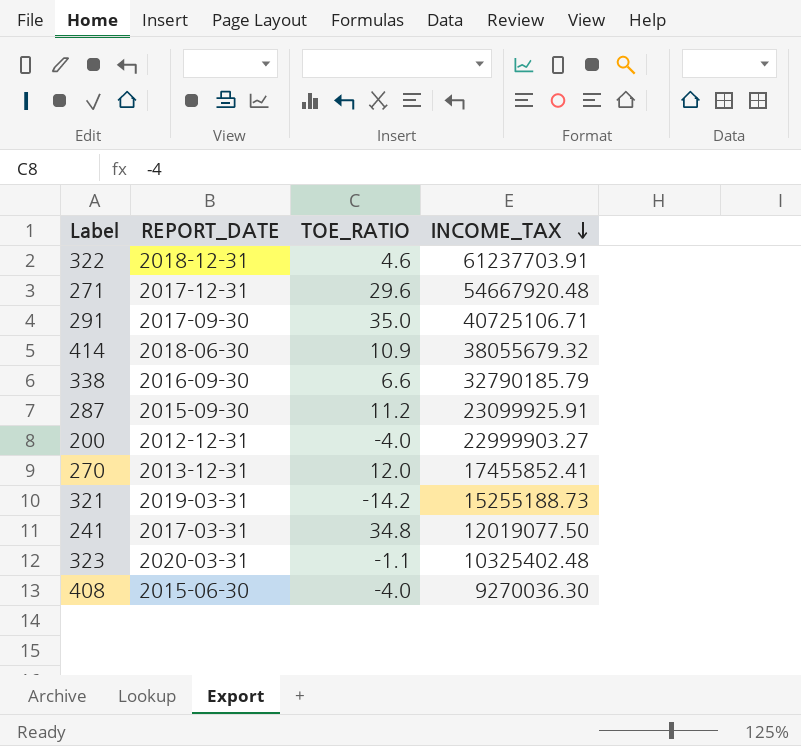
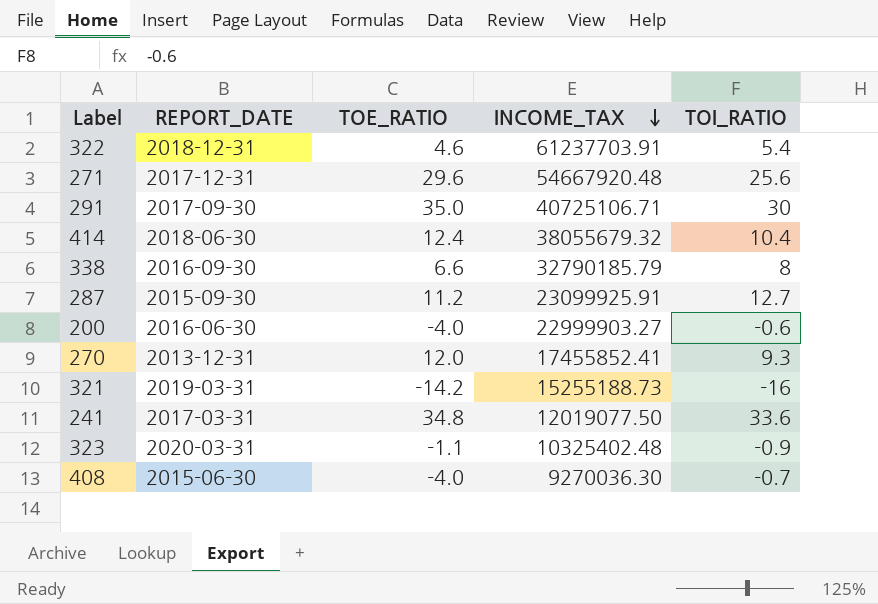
column TOI_RATIO | position: none -> 5
414 | TOE_RATIO: 10.9 -> 12.4
200 | REPORT_DATE: 2012-12-31 -> 2016-06-30

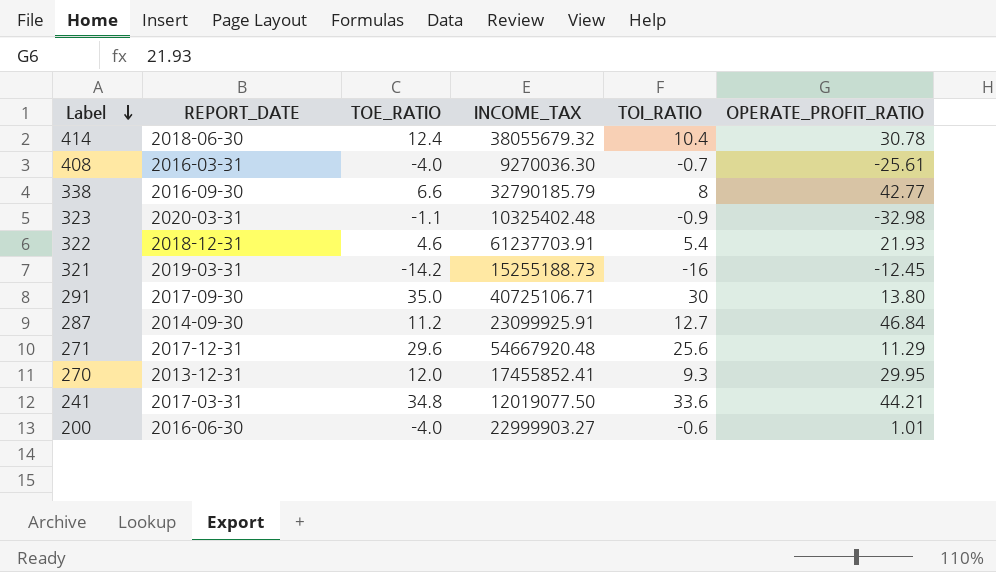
row order: INCOME_TAX descending -> Label descending
column OPERATE_PROFIT_RATIO | position: none -> 6
408 | REPORT_DATE: 2015-06-30 -> 2016-03-31
287 | REPORT_DATE: 2015-09-30 -> 2014-09-30

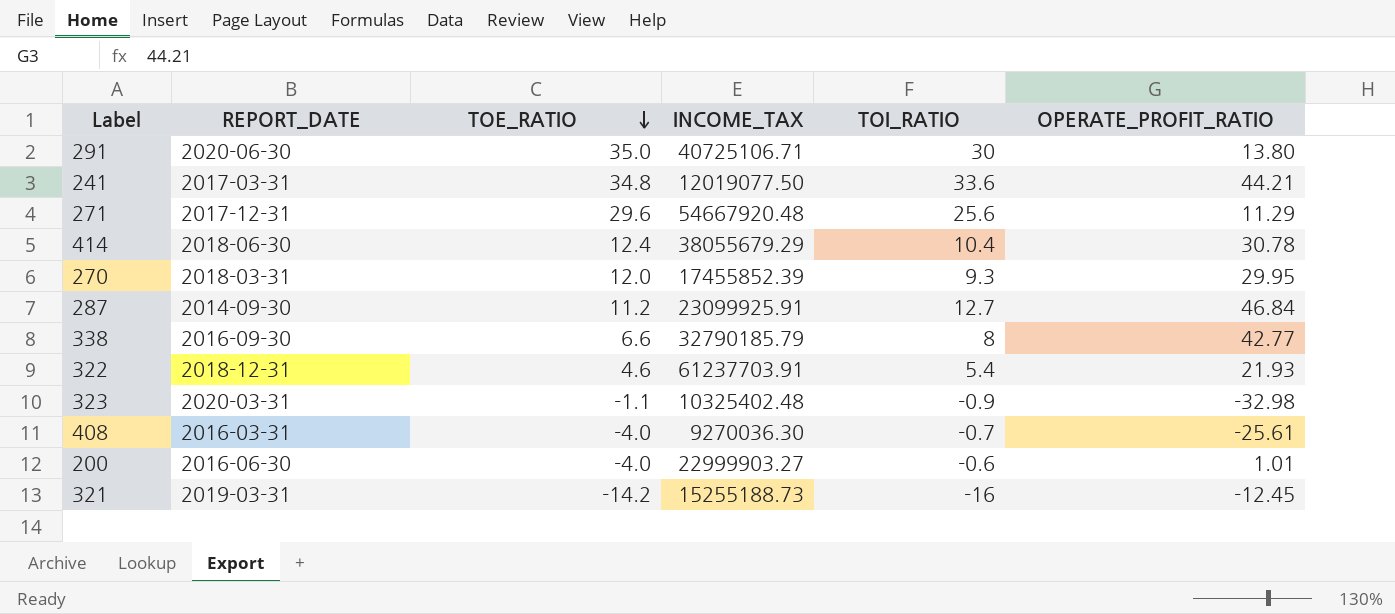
row order: Label descending -> TOE_RATIO descending
291 | REPORT_DATE: 2017-09-30 -> 2020-06-30
414 | INCOME_TAX: 38055679.32 -> 38055679.29
270 | REPORT_DATE: 2013-12-31 -> 2018-03-31
270 | INCOME_TAX: 17455852.41 -> 17455852.39

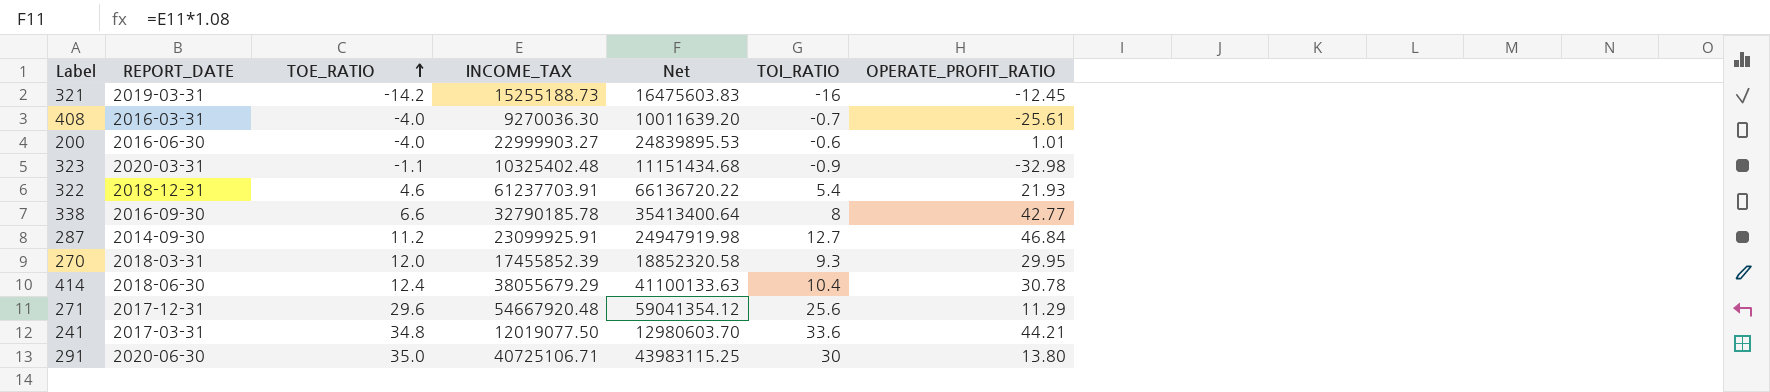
row order: TOE_RATIO descending -> TOE_RATIO ascending
column Net | formula: none -> [INCOME_TAX] * 1.08
338 | INCOME_TAX: 32790185.79 -> 32790185.78

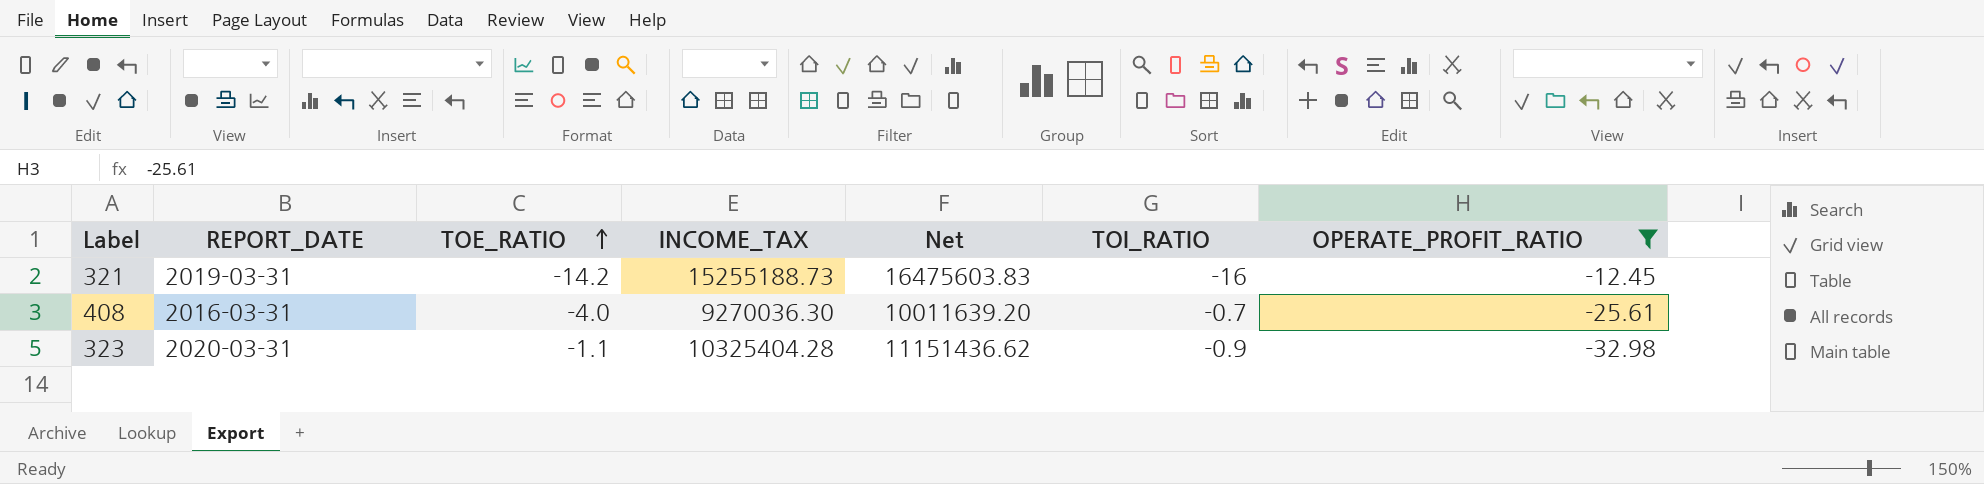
filter: none -> OPERATE_PROFIT_RATIO <= -12.45
323 | INCOME_TAX: 10325402.48 -> 10325404.28
323 | Net: 11151434.68 -> 11151436.62

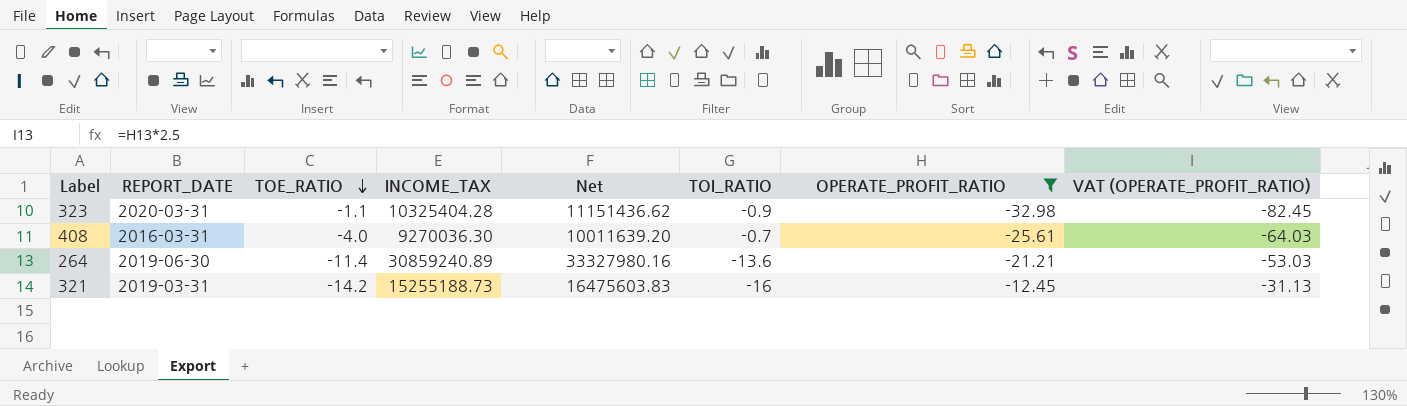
row order: TOE_RATIO ascending -> TOE_RATIO descending
column VAT (OPERATE_PROFIT_RATIO) | formula: none -> [OPERATE_PROFIT_RATIO] * 2.5
row 264: none -> 2019-06-30 | -11.4 | 30859240.89 | 33327980.16 | -13.6 | -21.21 | -53.03

